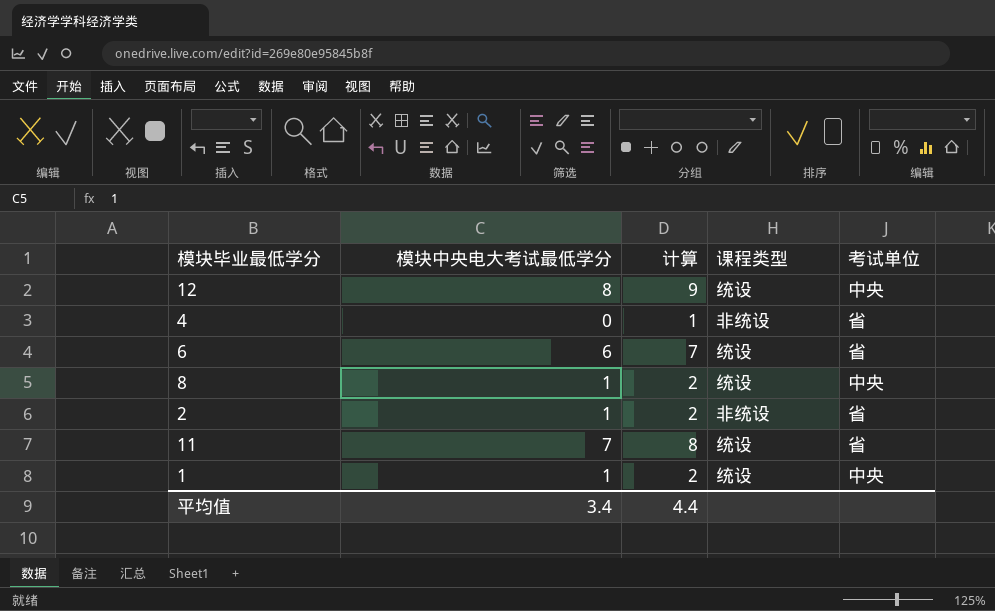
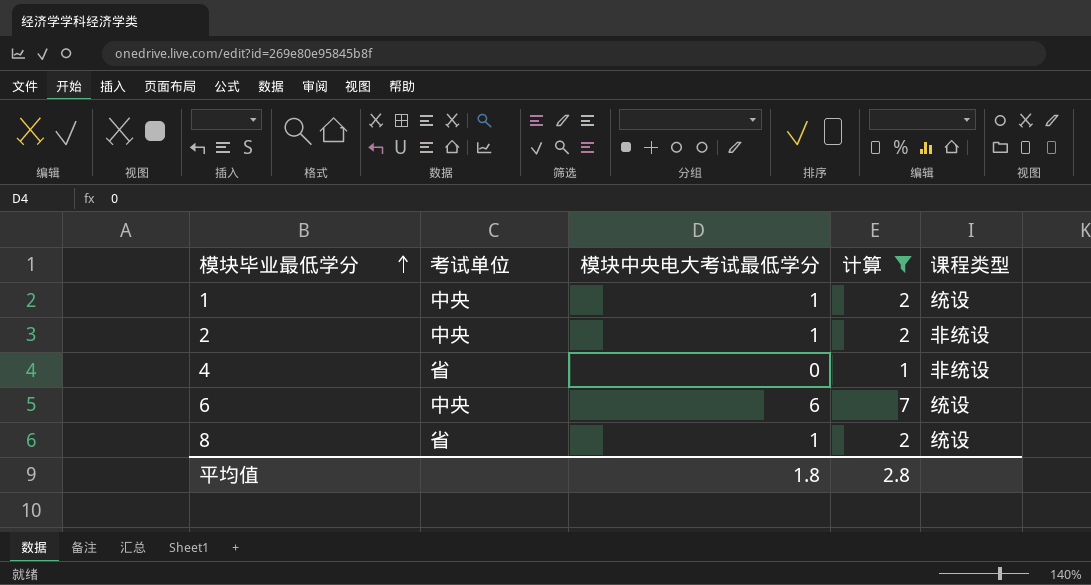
filter: none -> 计算 <= 7
row order: none -> 模块毕业最低学分 ascending
column 考试单位 | position: 5 -> 2
2 | 考试单位: 省 -> 中央
6 | 考试单位: 省 -> 中央
8 | 考试单位: 中央 -> 省
平均值 | 模块中央电大考试最低学分: 3.4 -> 1.8
平均值 | 计算: 4.4 -> 2.8

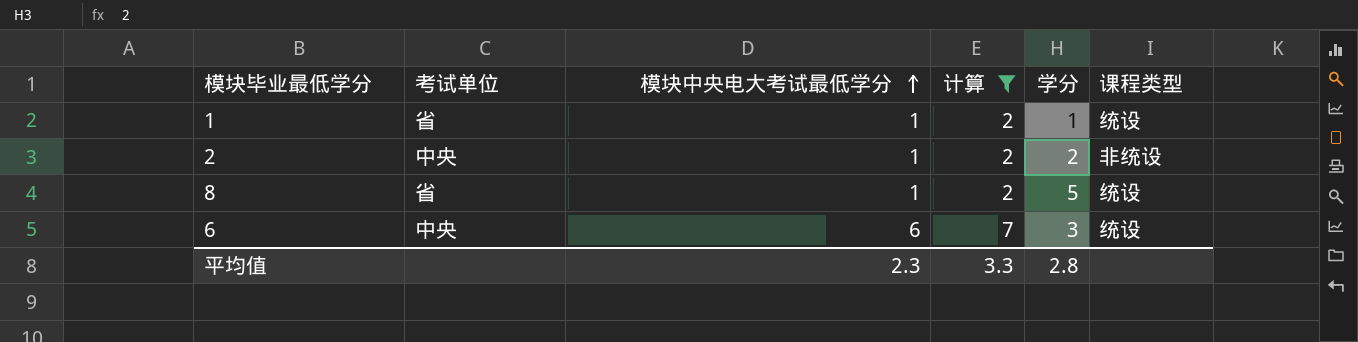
row order: 模块毕业最低学分 ascending -> 模块中央电大考试最低学分 ascending
column 学分 | position: none -> 5
row 4: 省 | 0 | 1 | 非统设 -> none
1 | 考试单位: 中央 -> 省
平均值 | 模块中央电大考试最低学分: 1.8 -> 2.3
平均值 | 计算: 2.8 -> 3.3

